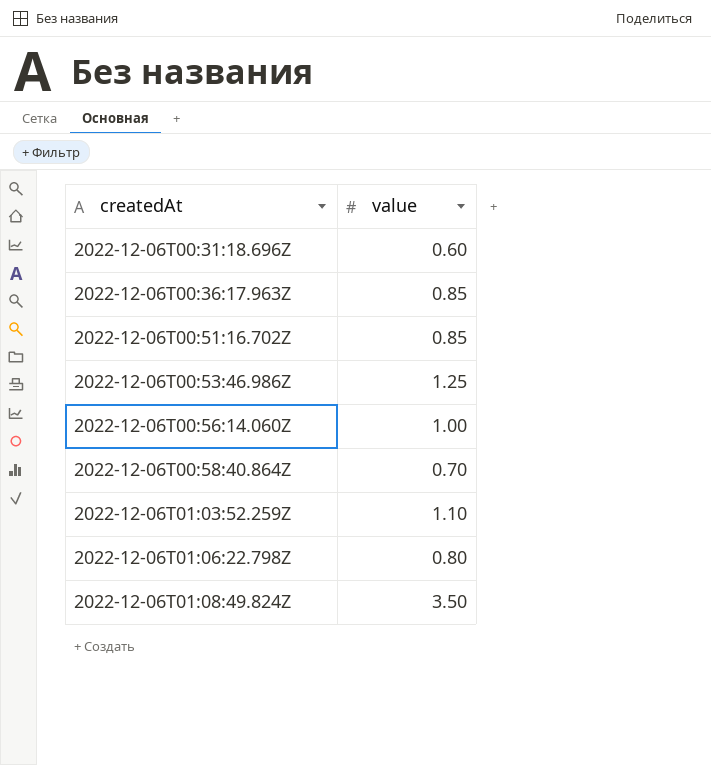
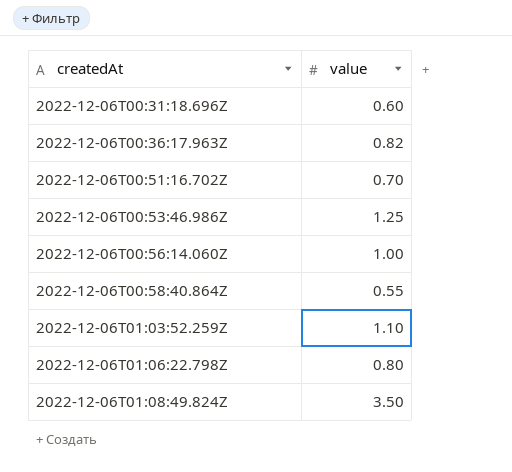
2022-12-06T00:36:17.963Z | value: 0.85 -> 0.82
2022-12-06T00:51:16.702Z | value: 0.85 -> 0.70
2022-12-06T00:58:40.864Z | value: 0.70 -> 0.55

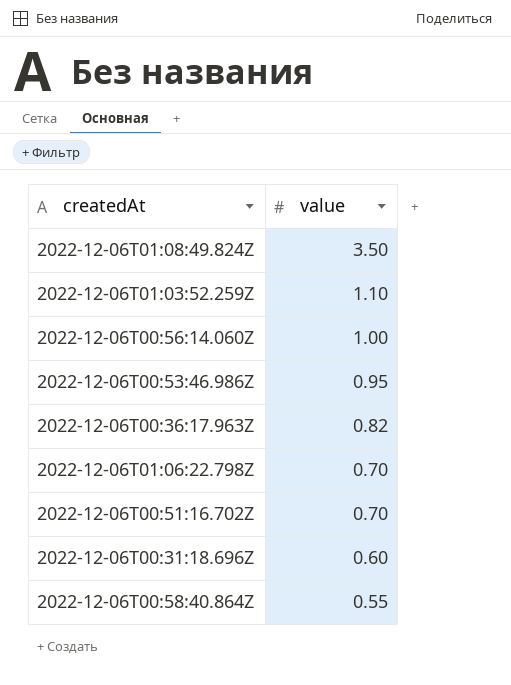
row order: createdAt ascending -> value descending
2022-12-06T00:53:46.986Z | value: 1.25 -> 0.95
2022-12-06T01:06:22.798Z | value: 0.80 -> 0.70

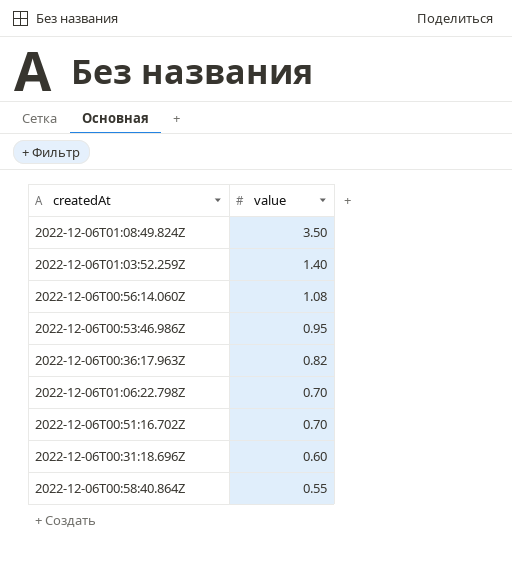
2022-12-06T01:03:52.259Z | value: 1.10 -> 1.40
2022-12-06T00:56:14.060Z | value: 1.00 -> 1.08

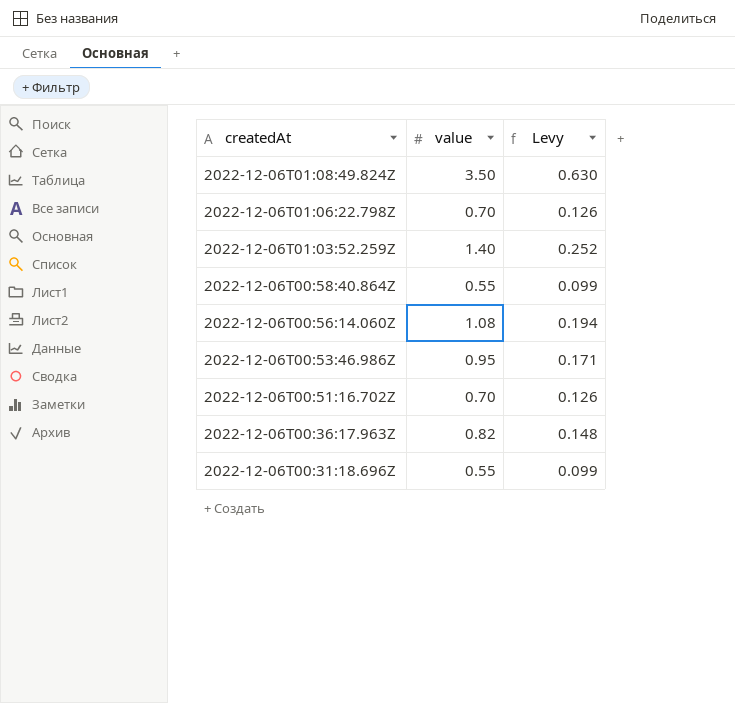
row order: value descending -> createdAt descending
column Levy | formula: none -> [value] * 0.18
2022-12-06T00:31:18.696Z | value: 0.60 -> 0.55

